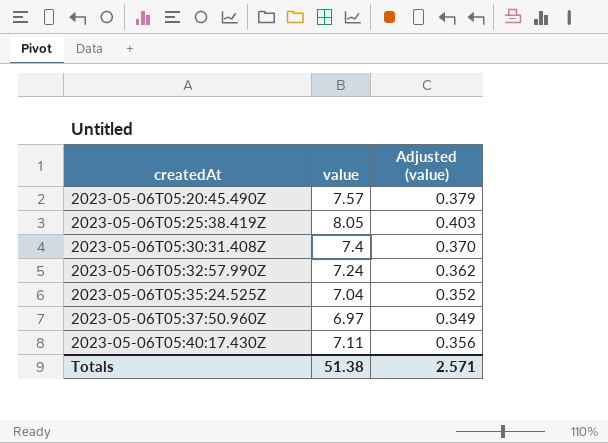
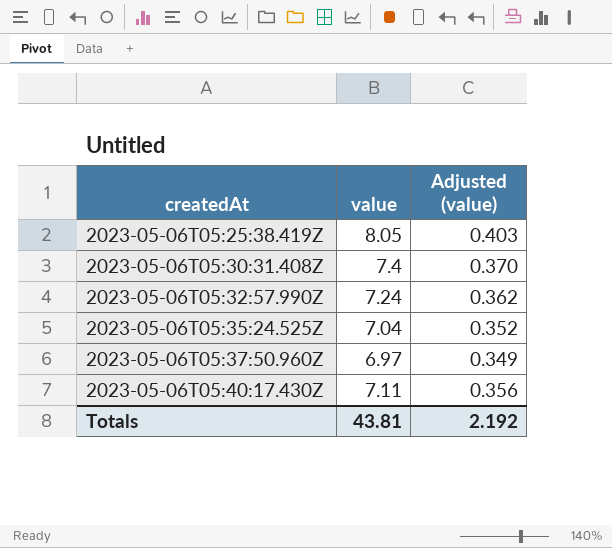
row 2023-05-06T05:20:45.490Z: 7.57 | 0.379 -> none
Totals | value: 51.38 -> 43.81
Totals | Adjusted (value): 2.571 -> 2.192

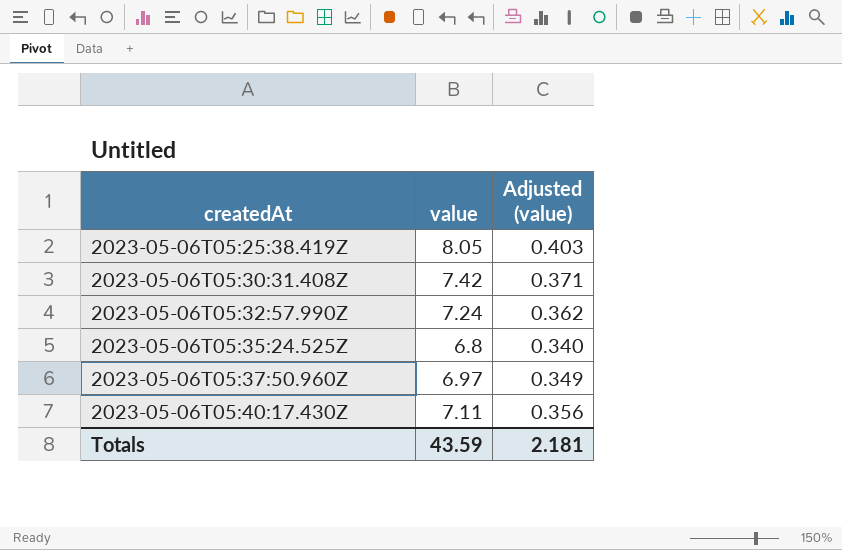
2023-05-06T05:30:31.408Z | value: 7.4 -> 7.42
2023-05-06T05:30:31.408Z | Adjusted (value): 0.370 -> 0.371
2023-05-06T05:35:24.525Z | value: 7.04 -> 6.8
2023-05-06T05:35:24.525Z | Adjusted (value): 0.352 -> 0.340
Totals | value: 43.81 -> 43.59
Totals | Adjusted (value): 2.192 -> 2.181

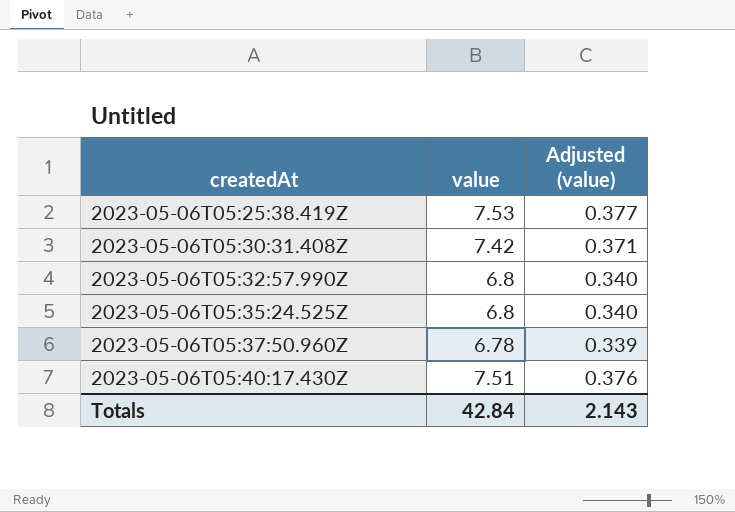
2023-05-06T05:25:38.419Z | value: 8.05 -> 7.53
2023-05-06T05:25:38.419Z | Adjusted (value): 0.403 -> 0.377
2023-05-06T05:32:57.990Z | value: 7.24 -> 6.8
2023-05-06T05:32:57.990Z | Adjusted (value): 0.362 -> 0.340
2023-05-06T05:37:50.960Z | value: 6.97 -> 6.78
2023-05-06T05:37:50.960Z | Adjusted (value): 0.349 -> 0.339
2023-05-06T05:40:17.430Z | value: 7.11 -> 7.51
2023-05-06T05:40:17.430Z | Adjusted (value): 0.356 -> 0.376
Totals | value: 43.59 -> 42.84
Totals | Adjusted (value): 2.181 -> 2.143

